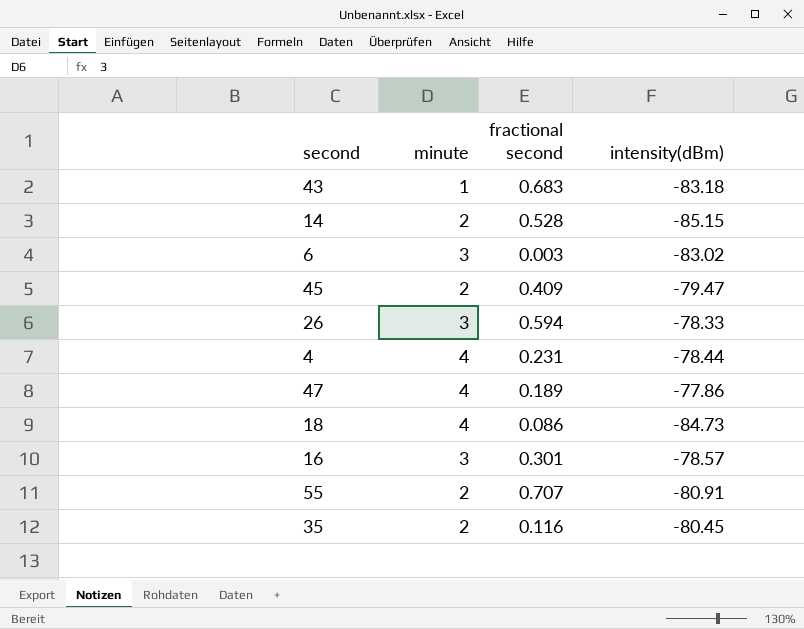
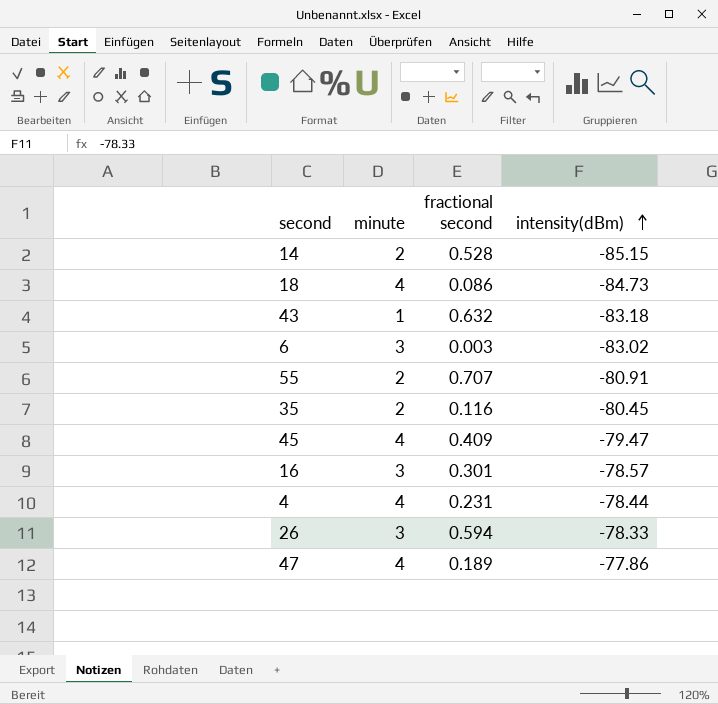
row order: none -> intensity(dBm) ascending
43 | fractional second: 0.683 -> 0.632
45 | minute: 2 -> 4

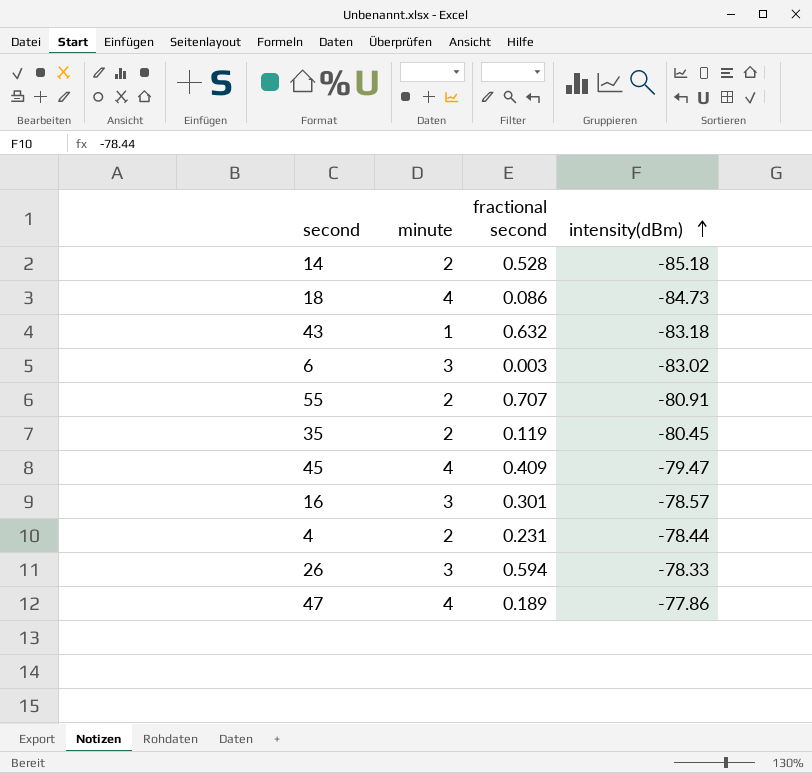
14 | intensity(dBm): -85.15 -> -85.18
35 | fractional second: 0.116 -> 0.119
4 | minute: 4 -> 2

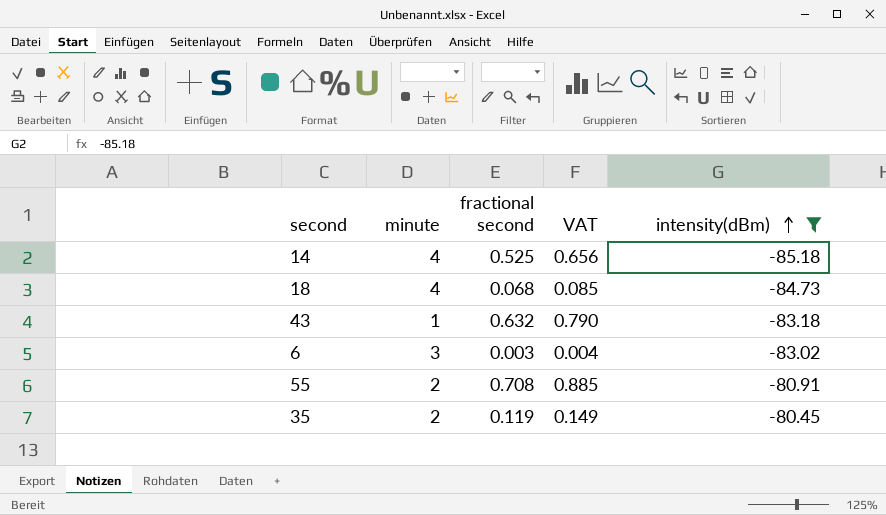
filter: none -> intensity(dBm) <= -80.45
column VAT | formula: none -> [fractional second] * 1.25
14 | minute: 2 -> 4
14 | fractional second: 0.528 -> 0.525
18 | fractional second: 0.086 -> 0.068
55 | fractional second: 0.707 -> 0.708

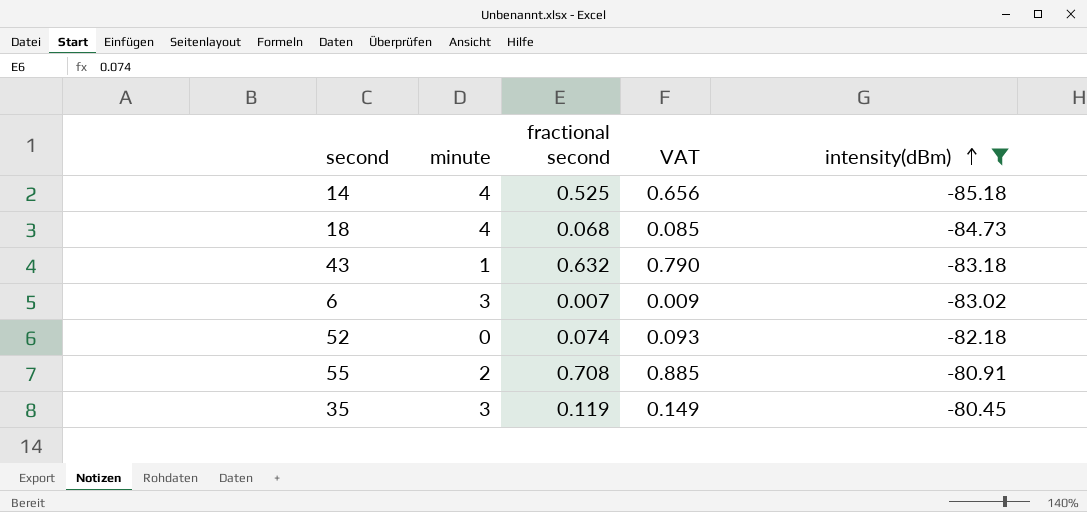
6 | fractional second: 0.003 -> 0.007
6 | VAT: 0.004 -> 0.009
row 52: none -> 0 | 0.074 | 0.093 | -82.18
35 | minute: 2 -> 3

